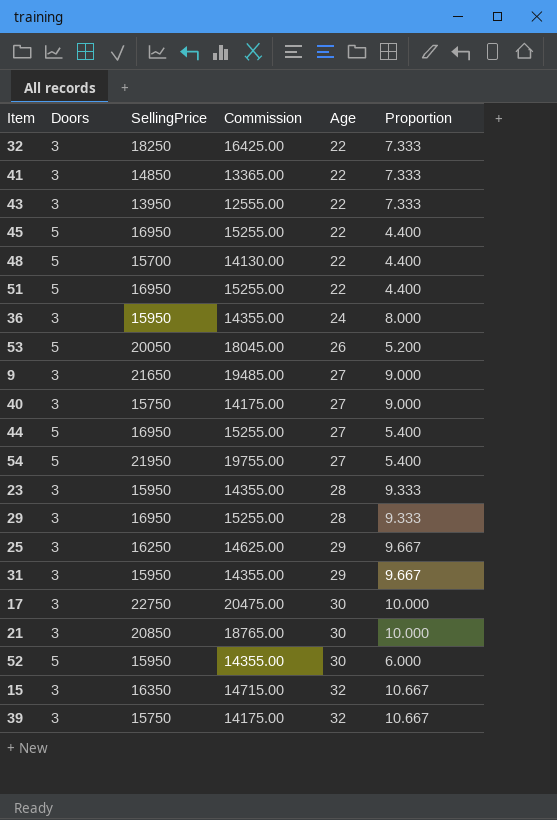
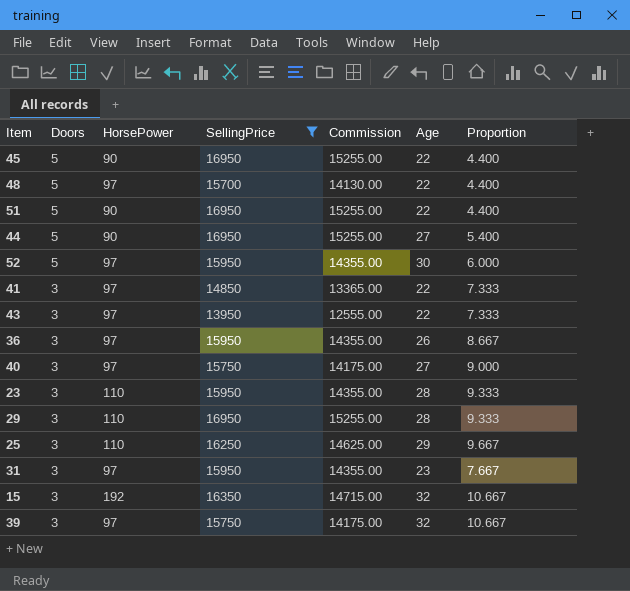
filter: none -> SellingPrice <= 16950
row order: Age ascending -> Doors descending
column HorsePower | position: none -> 3
36 | Age: 24 -> 26
36 | Proportion: 8.000 -> 8.667
31 | Age: 29 -> 23
31 | Proportion: 9.667 -> 7.667

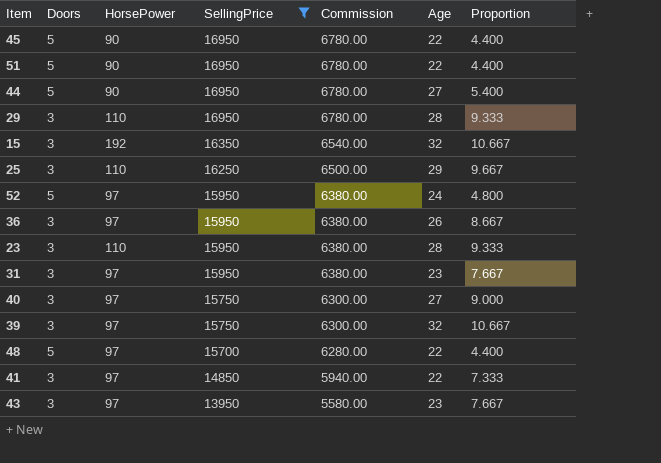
row order: Doors descending -> SellingPrice descending
column Commission | formula: [SellingPrice] * 0.9 -> [SellingPrice] * 0.4
52 | Age: 30 -> 24
52 | Proportion: 6.000 -> 4.800
43 | Age: 22 -> 23
43 | Proportion: 7.333 -> 7.667

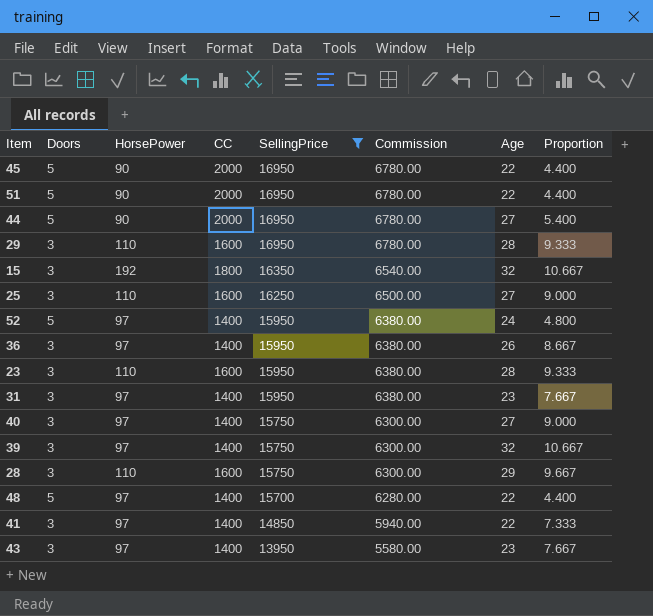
column CC | position: none -> 4
25 | Age: 29 -> 27
25 | Proportion: 9.667 -> 9.000
row 28: none -> 3 | 110 | 1600 | 15750 | 6300.00 | 29 | 9.667

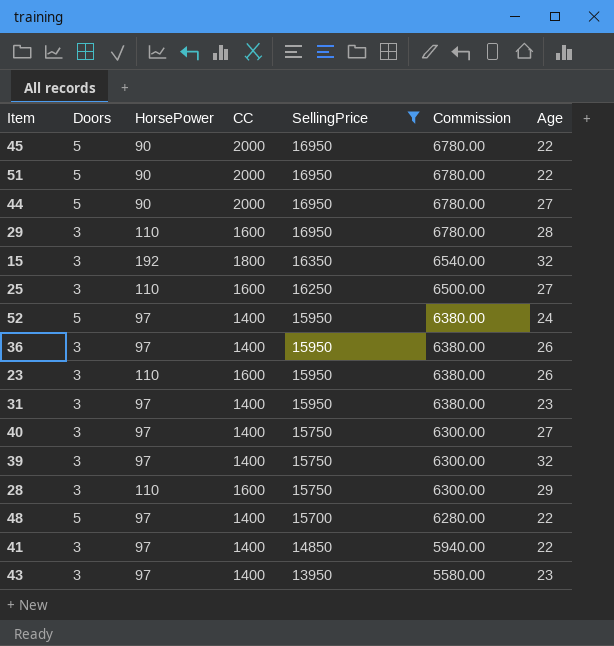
column Proportion | formula: [Age] / [Doors] -> none
23 | Age: 28 -> 26

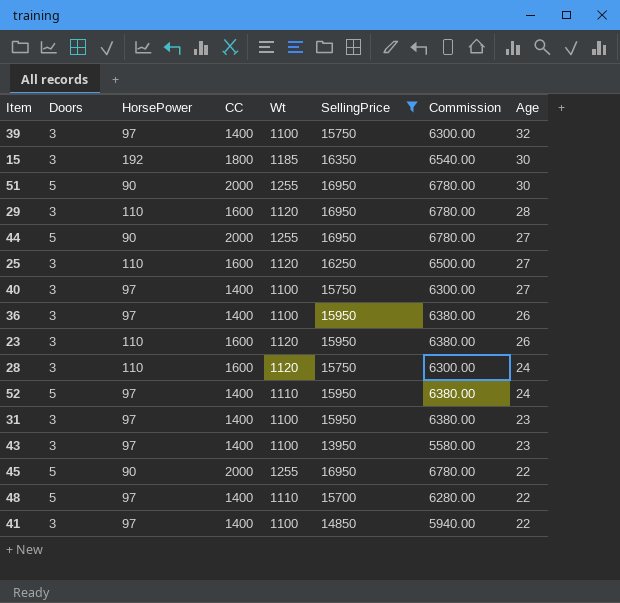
row order: SellingPrice descending -> Age descending
column Wt | position: none -> 5
15 | Age: 32 -> 30
51 | Age: 22 -> 30
28 | Age: 29 -> 24

